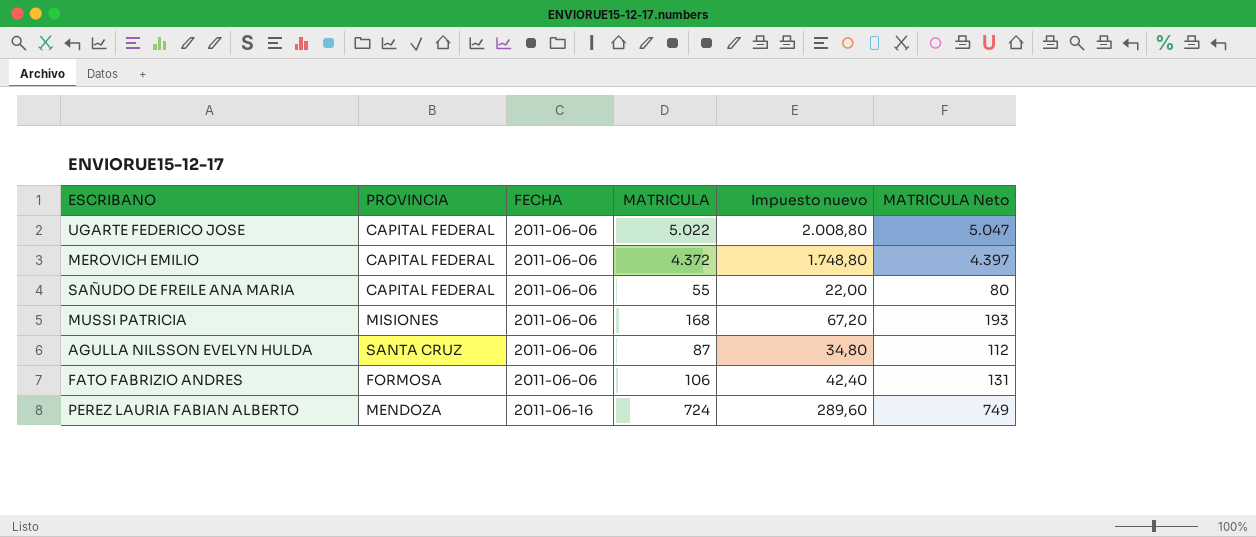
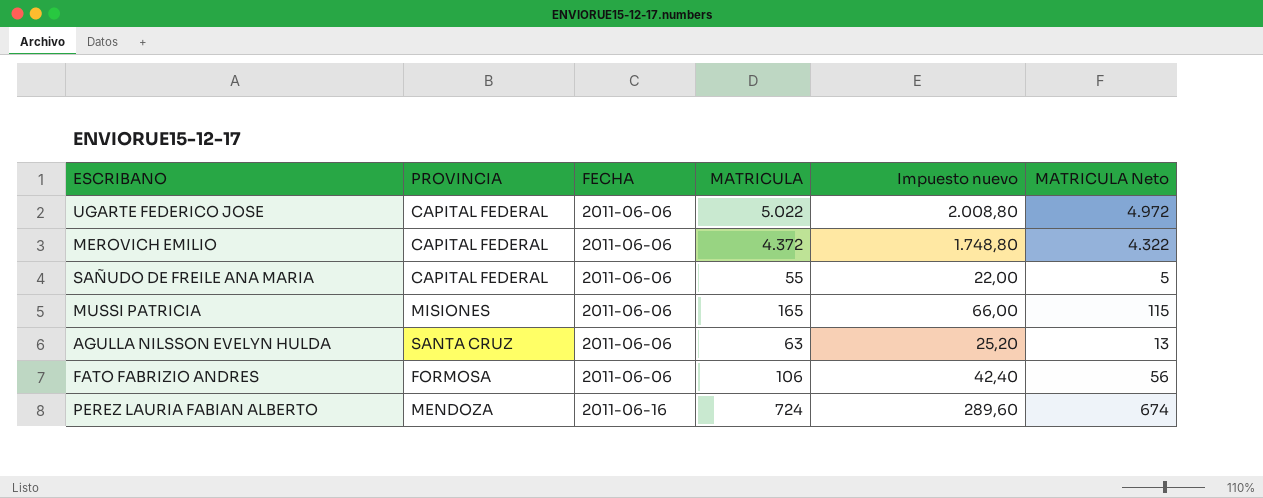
column MATRICULA Neto | formula: [MATRICULA] + 25 -> [MATRICULA] - 50
MUSSI PATRICIA | MATRICULA: 168 -> 165
MUSSI PATRICIA | Impuesto nuevo: 67,20 -> 66,00
AGULLA NILSSON EVELYN HULDA | MATRICULA: 87 -> 63
AGULLA NILSSON EVELYN HULDA | Impuesto nuevo: 34,80 -> 25,20

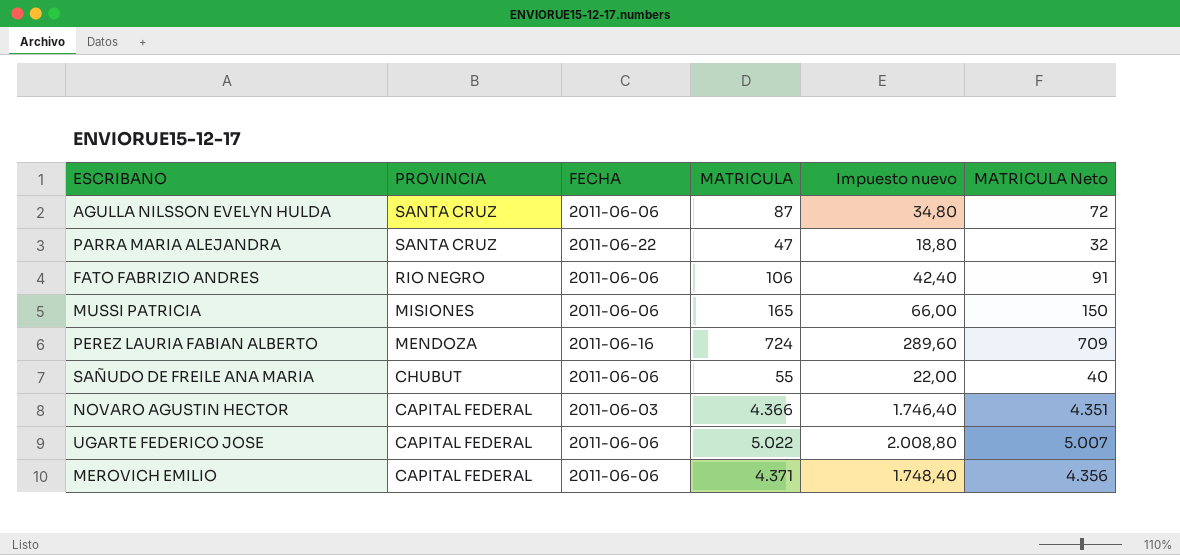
row order: FECHA ascending -> PROVINCIA descending
column MATRICULA Neto | formula: [MATRICULA] - 50 -> [MATRICULA] - 15
AGULLA NILSSON EVELYN HULDA | MATRICULA: 63 -> 87
AGULLA NILSSON EVELYN HULDA | Impuesto nuevo: 25,20 -> 34,80
row PARRA MARIA ALEJANDRA: none -> SANTA CRUZ | 2011-06-22 | 47 | 18,80 | 32
FATO FABRIZIO ANDRES | PROVINCIA: FORMOSA -> RIO NEGRO
SAÑUDO DE FREILE ANA MARIA | PROVINCIA: CAPITAL FEDERAL -> CHUBUT
row NOVARO AGUSTIN HECTOR: none -> CAPITAL FEDERAL | 2011-06-03 | 4.366 | 1.746,40 | 4.351
MEROVICH EMILIO | MATRICULA: 4.372 -> 4.371
MEROVICH EMILIO | Impuesto nuevo: 1.748,80 -> 1.748,40

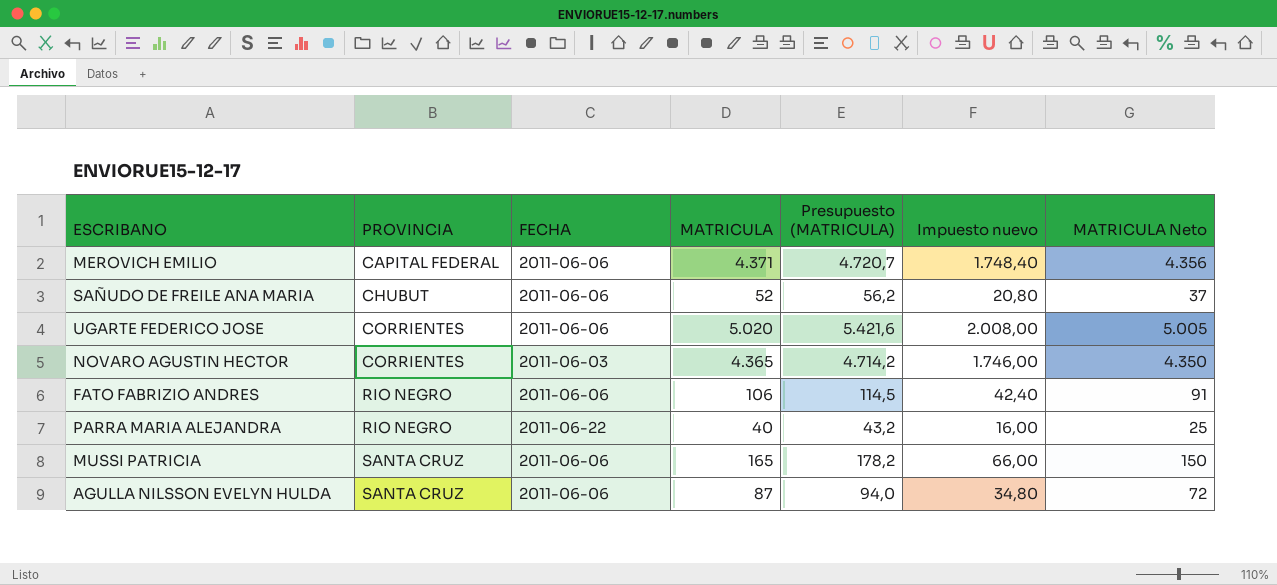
row order: PROVINCIA descending -> PROVINCIA ascending
column Presupuesto (MATRICULA) | formula: none -> [MATRICULA] * 1,08
row PEREZ LAURIA FABIAN ALBERTO: MENDOZA | 2011-06-16 | 724 | 289,60 | 709 -> none
SAÑUDO DE FREILE ANA MARIA | MATRICULA: 55 -> 52
SAÑUDO DE FREILE ANA MARIA | Impuesto nuevo: 22,00 -> 20,80
SAÑUDO DE FREILE ANA MARIA | MATRICULA Neto: 40 -> 37
UGARTE FEDERICO JOSE | PROVINCIA: CAPITAL FEDERAL -> CORRIENTES
UGARTE FEDERICO JOSE | MATRICULA: 5.022 -> 5.020
UGARTE FEDERICO JOSE | Impuesto nuevo: 2.008,80 -> 2.008,00
UGARTE FEDERICO JOSE | MATRICULA Neto: 5.007 -> 5.005
NOVARO AGUSTIN HECTOR | PROVINCIA: CAPITAL FEDERAL -> CORRIENTES
NOVARO AGUSTIN HECTOR | MATRICULA: 4.366 -> 4.365
NOVARO AGUSTIN HECTOR | Impuesto nuevo: 1.746,40 -> 1.746,00
NOVARO AGUSTIN HECTOR | MATRICULA Neto: 4.351 -> 4.350
PARRA MARIA ALEJANDRA | PROVINCIA: SANTA CRUZ -> RIO NEGRO
PARRA MARIA ALEJANDRA | MATRICULA: 47 -> 40
PARRA MARIA ALEJANDRA | Impuesto nuevo: 18,80 -> 16,00
PARRA MARIA ALEJANDRA | MATRICULA Neto: 32 -> 25
MUSSI PATRICIA | PROVINCIA: MISIONES -> SANTA CRUZ

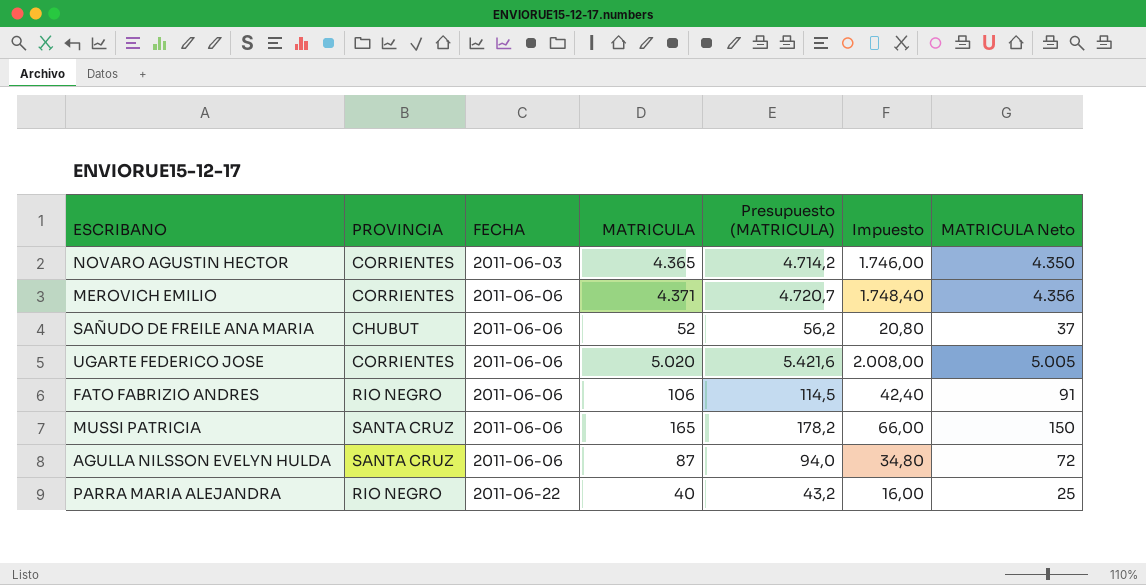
row order: PROVINCIA ascending -> FECHA ascending
column name: Impuesto nuevo -> Impuesto
MEROVICH EMILIO | PROVINCIA: CAPITAL FEDERAL -> CORRIENTES

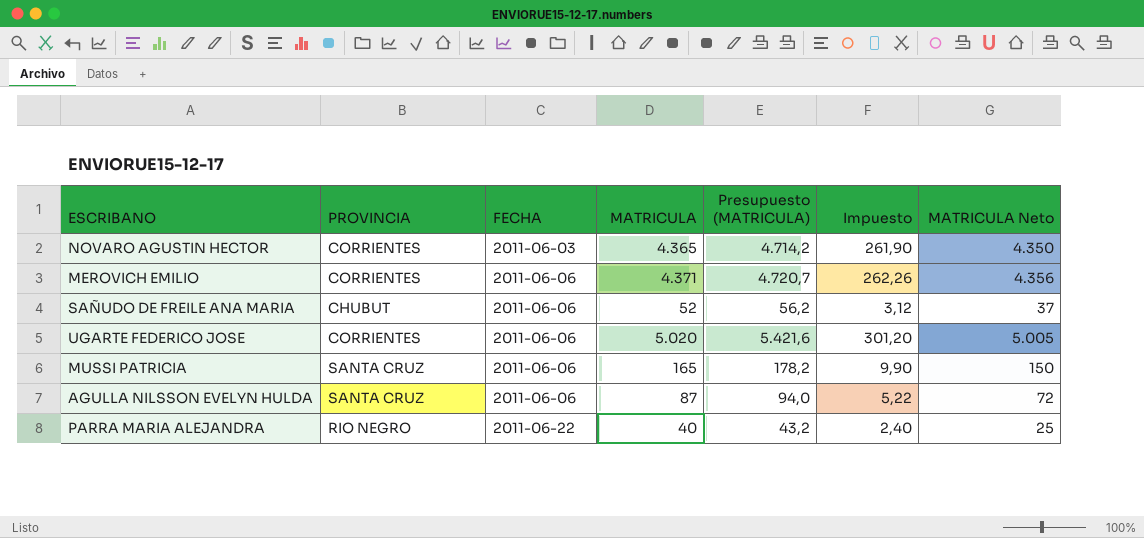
column Impuesto | formula: [MATRICULA] * 0,4 -> [MATRICULA] * 0,06
row FATO FABRIZIO ANDRES: RIO NEGRO | 2011-06-06 | 106 | 114,5 | 42,40 | 91 -> none

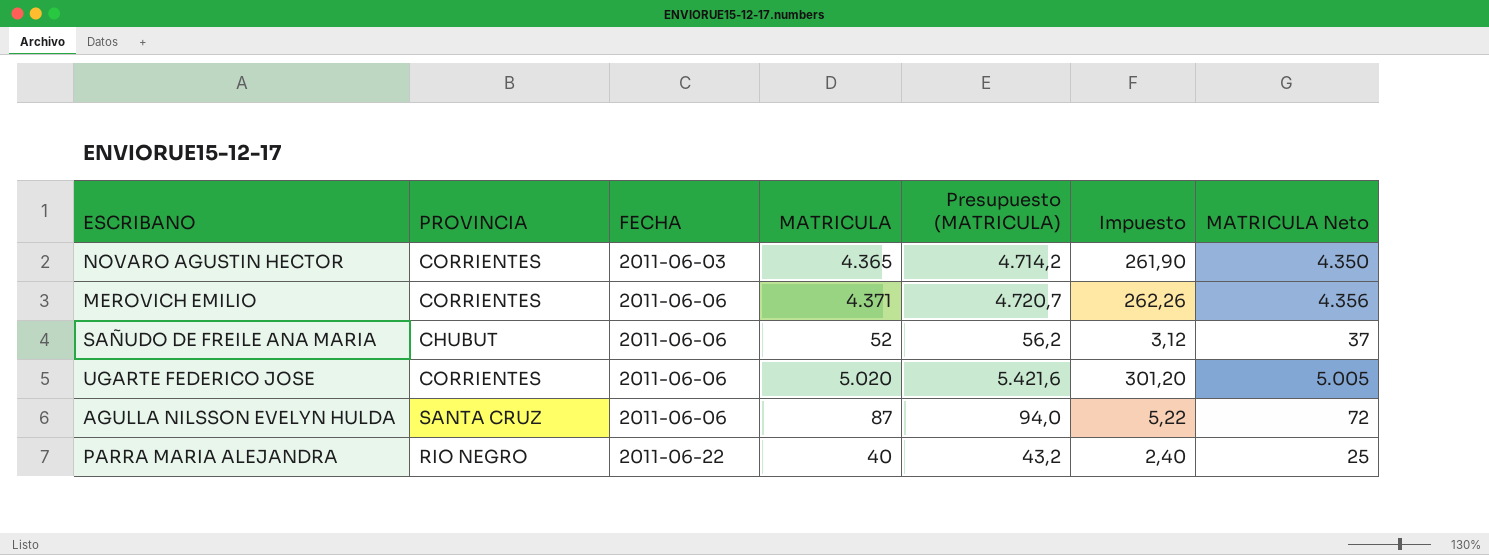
row MUSSI PATRICIA: SANTA CRUZ | 2011-06-06 | 165 | 178,2 | 9,90 | 150 -> none

